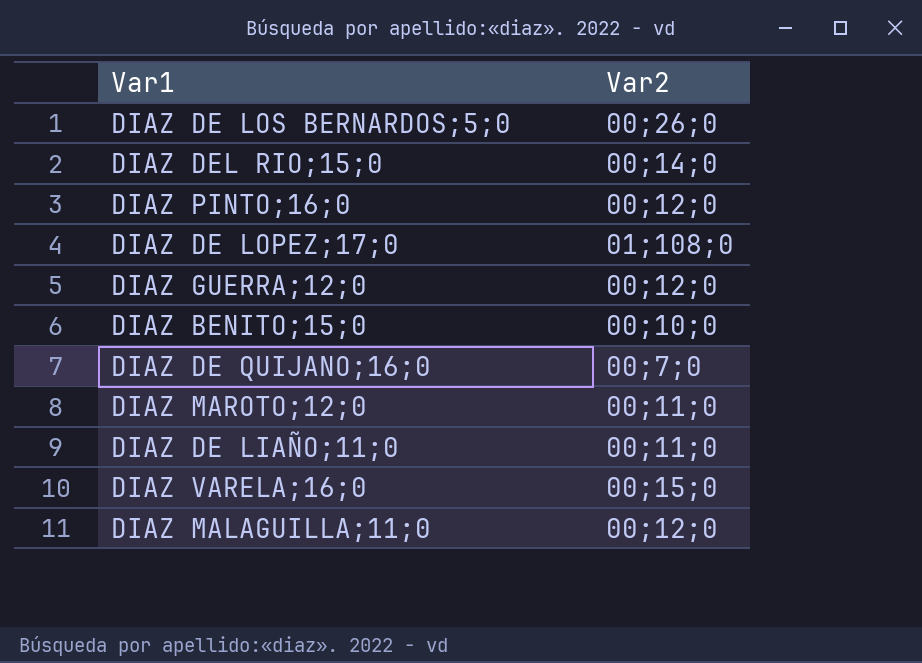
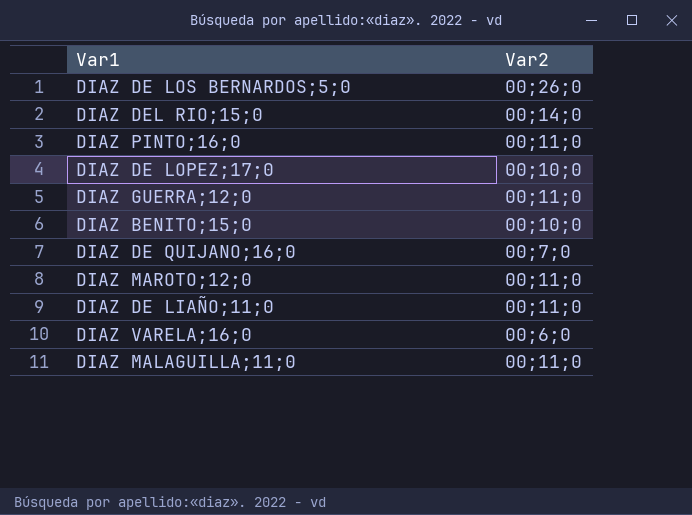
DIAZ PINTO;16;0 | Var2: 00;12;0 -> 00;11;0
DIAZ DE LOPEZ;17;0 | Var2: 01;108;0 -> 00;10;0
DIAZ GUERRA;12;0 | Var2: 00;12;0 -> 00;11;0
DIAZ VARELA;16;0 | Var2: 00;15;0 -> 00;6;0
DIAZ MALAGUILLA;11;0 | Var2: 00;12;0 -> 00;11;0

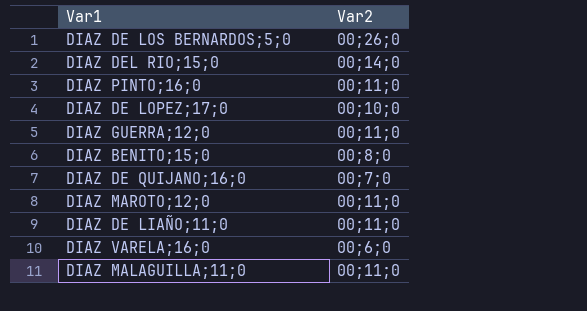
DIAZ BENITO;15;0 | Var2: 00;10;0 -> 00;8;0

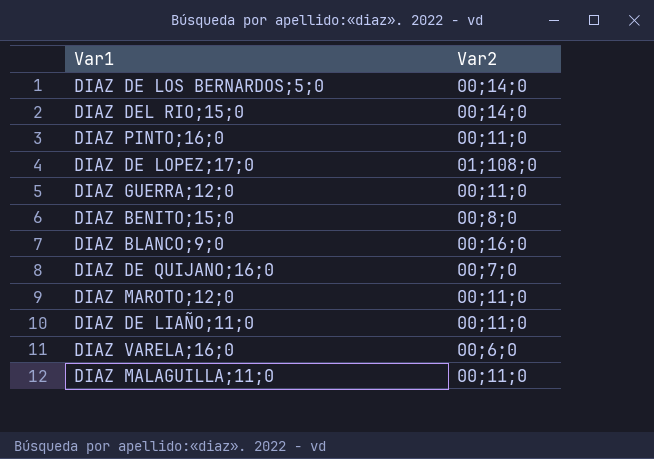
DIAZ DE LOS BERNARDOS;5;0 | Var2: 00;26;0 -> 00;14;0
DIAZ DE LOPEZ;17;0 | Var2: 00;10;0 -> 01;108;0
row DIAZ BLANCO;9;0: none -> 00;16;0

